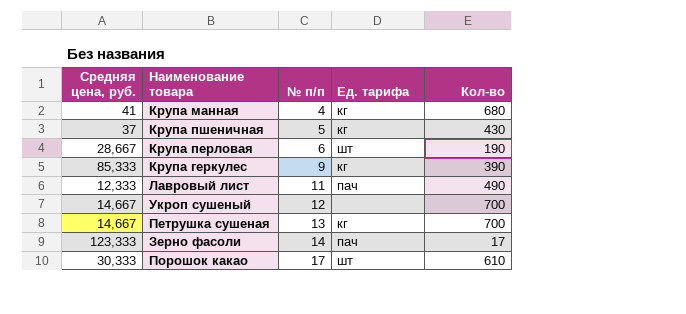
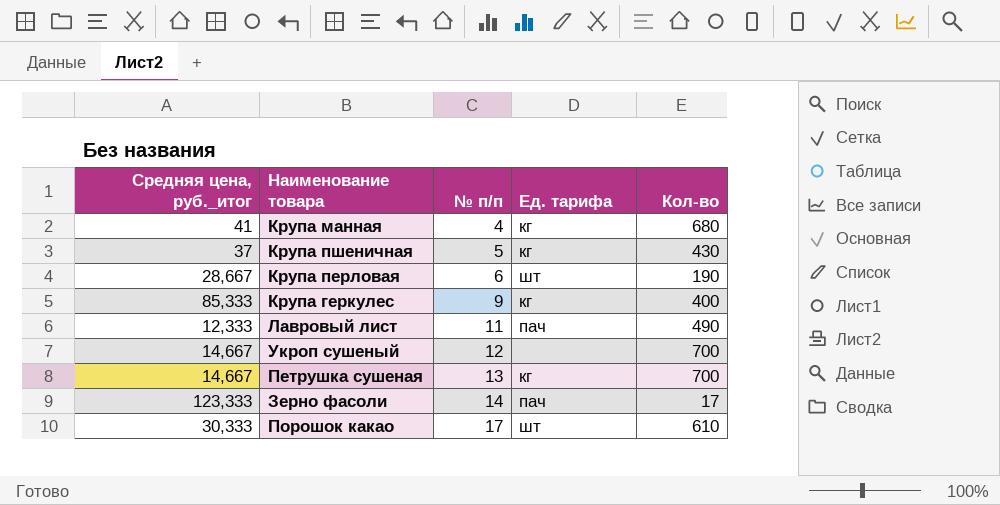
column name: Средняя цена, руб. -> Средняя цена, руб._итог
Крупа геркулес | Кол-во: 390 -> 400

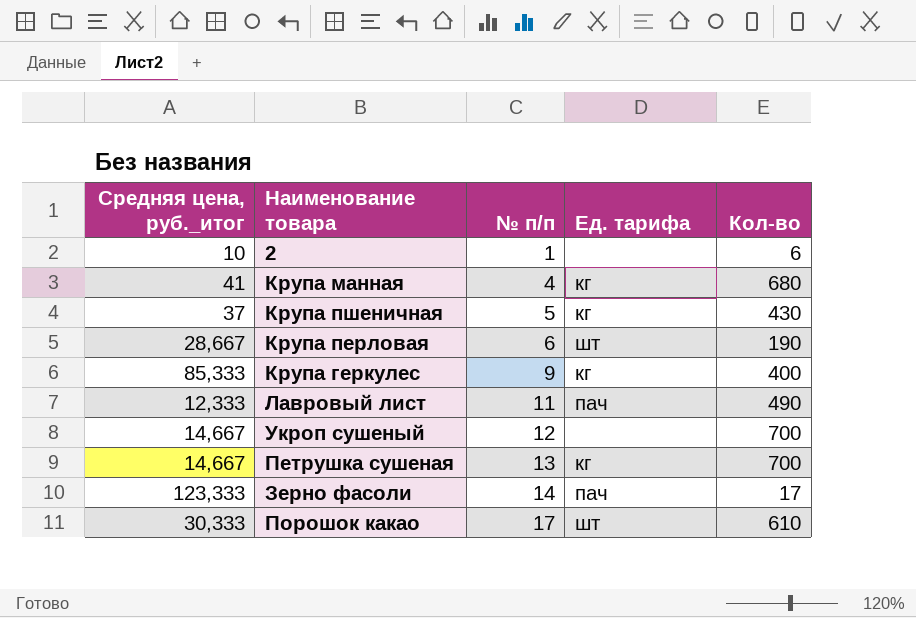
row 2: none -> 10 | 1 | none | 6

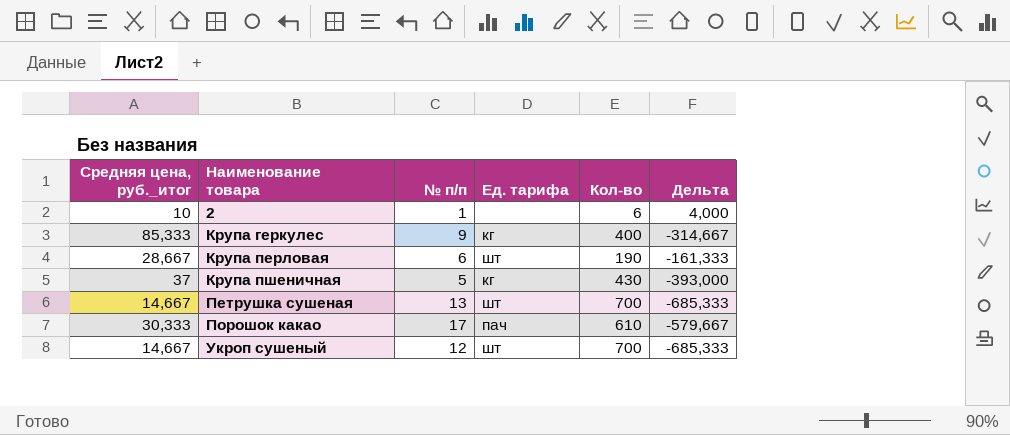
row order: № п/п ascending -> Наименование товара ascending
column Дельта | formula: none -> [Средняя цена, руб._итог] - [Кол-во]
row Крупа манная: 41 | 4 | кг | 680 -> none
row Лавровый лист: 12,333 | 11 | пач | 490 -> none
row Зерно фасоли: 123,333 | 14 | пач | 17 -> none
Петрушка сушеная | Ед. тарифа: кг -> шт
Порошок какао | Ед. тарифа: шт -> пач
Укроп сушеный | Ед. тарифа: none -> шт

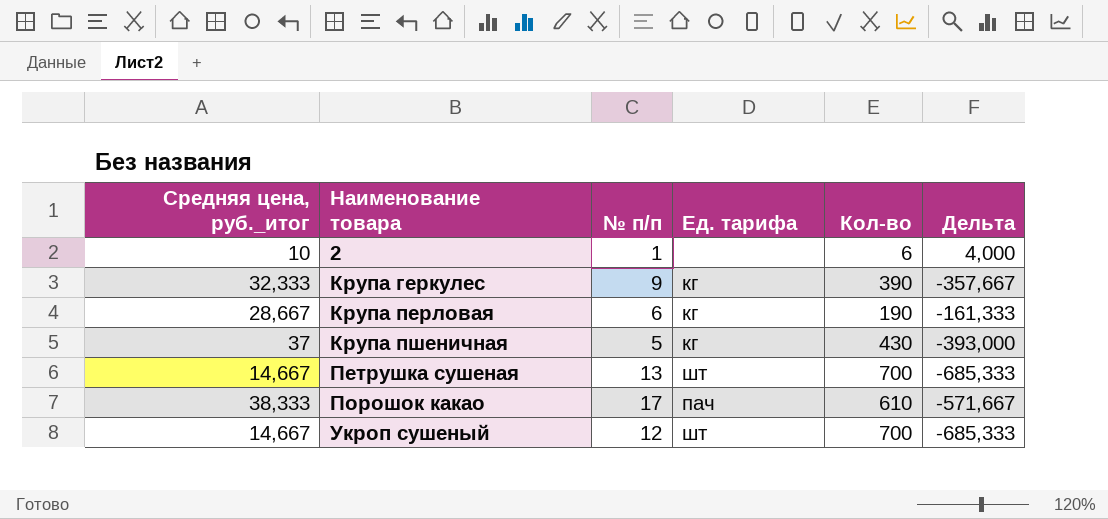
Крупа геркулес | Средняя цена, руб._итог: 85,333 -> 32,333
Крупа геркулес | Кол-во: 400 -> 390
Крупа геркулес | Дельта: -314,667 -> -357,667
Крупа перловая | Ед. тарифа: шт -> кг
Порошок какао | Средняя цена, руб._итог: 30,333 -> 38,333
Порошок какао | Дельта: -579,667 -> -571,667

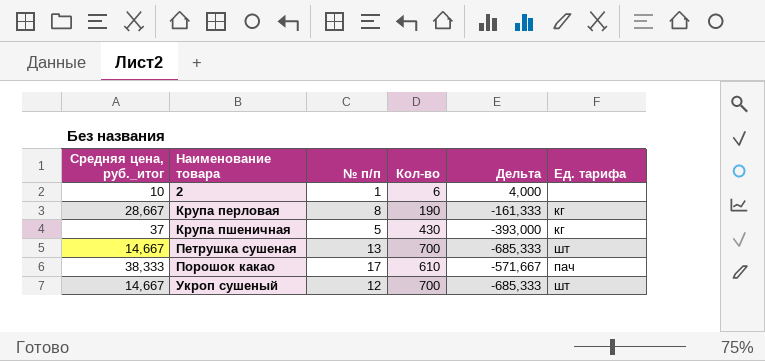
column Ед. тарифа | position: 4 -> 6
row Крупа геркулес: 32,333 | 9 | кг | 390 | -357,667 -> none
Крупа перловая | № п/п: 6 -> 8

